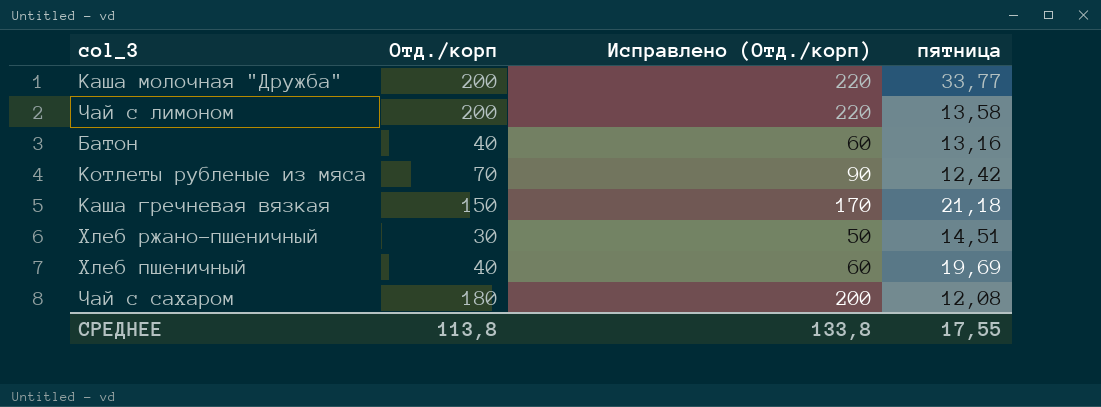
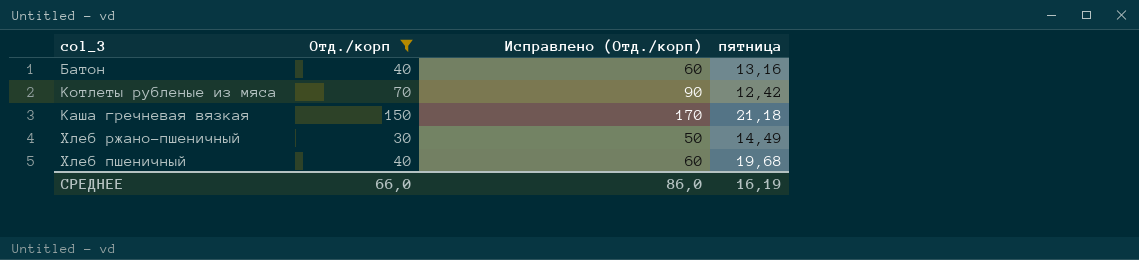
filter: none -> Отд./корп <= 150
Хлеб ржано-пшеничный | пятница: 14,51 -> 14,49
Хлеб пшеничный | пятница: 19,69 -> 19,68
СРЕДНЕЕ | Отд./корп: 113,8 -> 66,0
СРЕДНЕЕ | Исправлено (Отд./корп): 133,8 -> 86,0
СРЕДНЕЕ | пятница: 17,55 -> 16,19

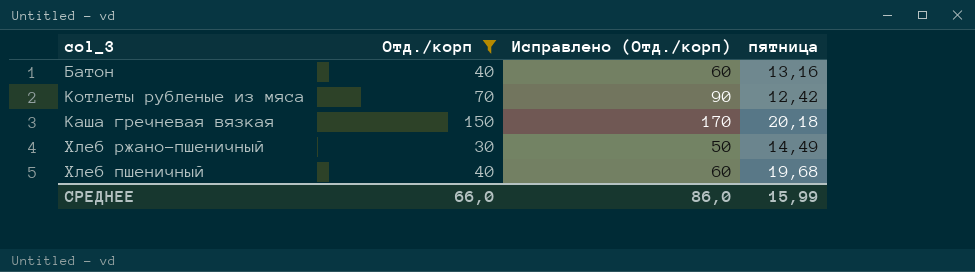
Каша гречневая вязкая | пятница: 21,18 -> 20,18
СРЕДНЕЕ | пятница: 16,19 -> 15,99

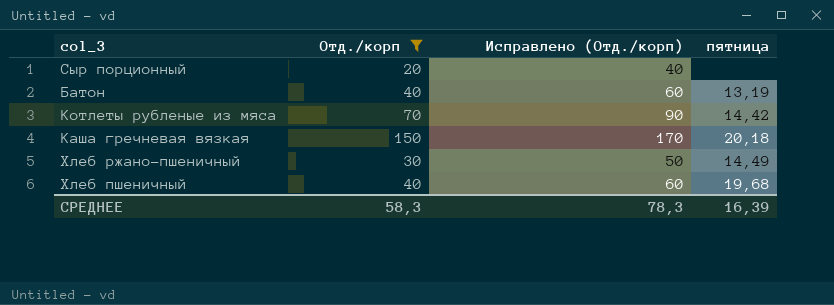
row Сыр порционный: none -> 20 | 40 | none
Батон | пятница: 13,16 -> 13,19
Котлеты рубленые из мяса | пятница: 12,42 -> 14,42
СРЕДНЕЕ | Отд./корп: 66,0 -> 58,3
СРЕДНЕЕ | Исправлено (Отд./корп): 86,0 -> 78,3
СРЕДНЕЕ | пятница: 15,99 -> 16,39

